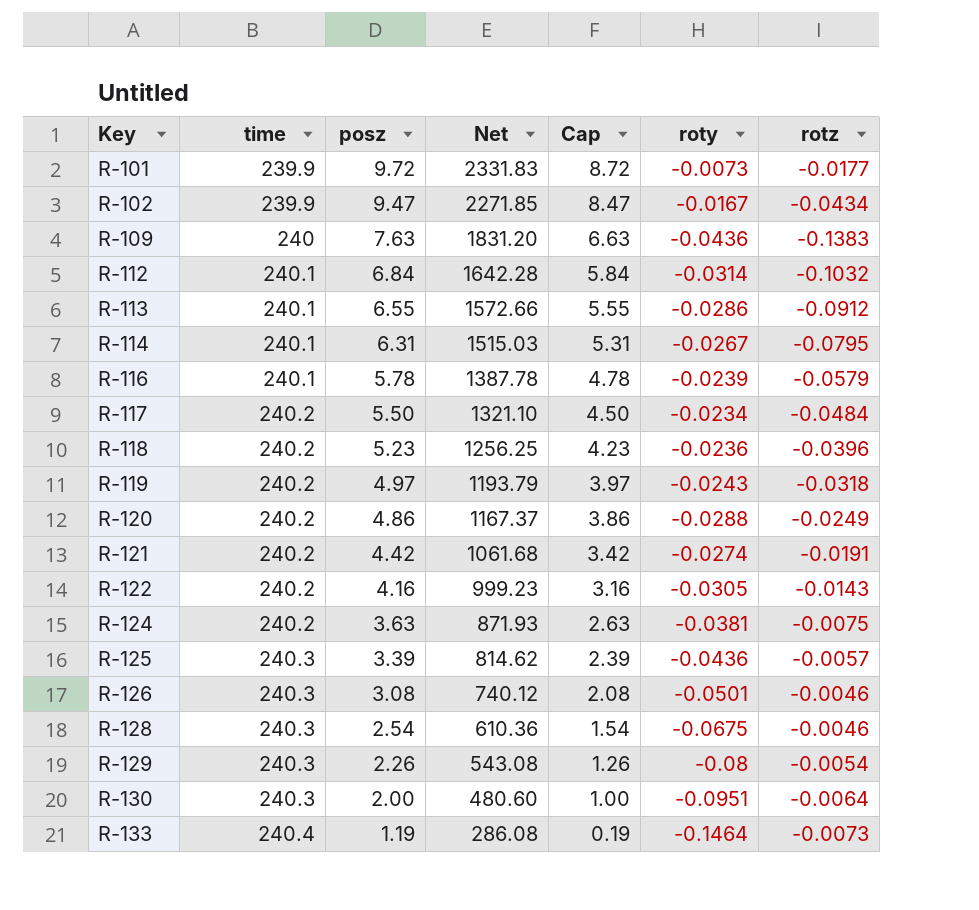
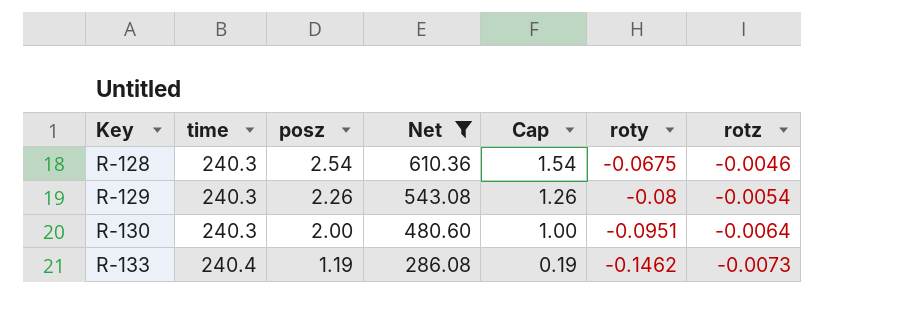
filter: none -> Net <= 610.36
R-133 | roty: -0.1464 -> -0.1462

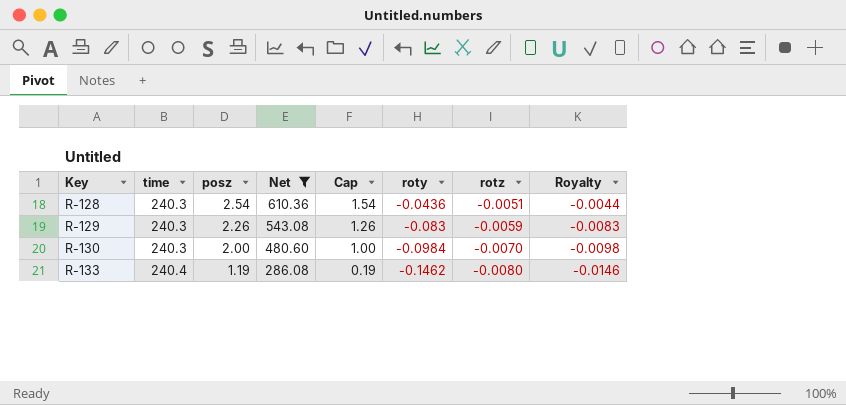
column Royalty | formula: none -> [roty] * 0.1
R-128 | roty: -0.0675 -> -0.0436
R-128 | rotz: -0.0046 -> -0.0051
R-129 | roty: -0.08 -> -0.083
R-129 | rotz: -0.0054 -> -0.0059
R-130 | roty: -0.0951 -> -0.0984
R-130 | rotz: -0.0064 -> -0.0070
R-133 | rotz: -0.0073 -> -0.0080

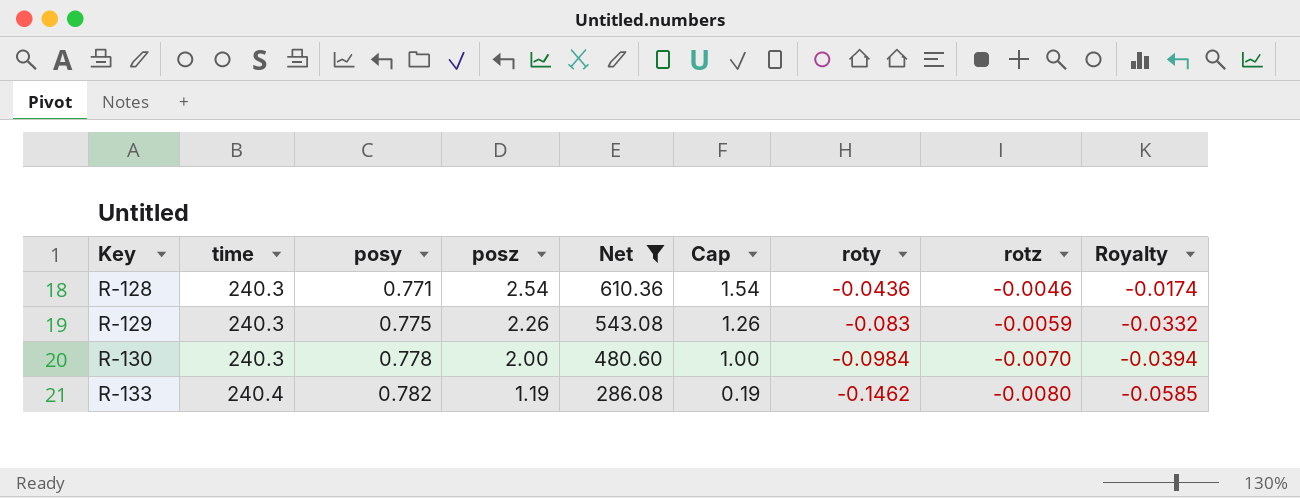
column posy | position: none -> 3
column Royalty | formula: [roty] * 0.1 -> [roty] * 0.4
R-128 | rotz: -0.0051 -> -0.0046

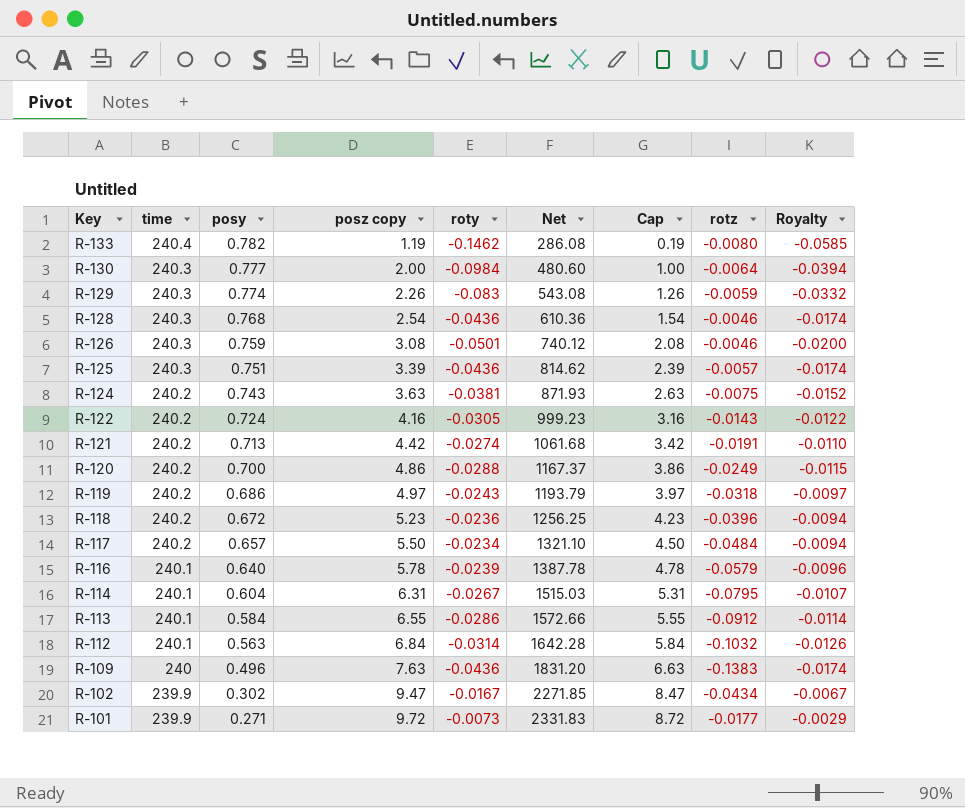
filter: Net <= 610.36 -> none
row order: Key ascending -> Key descending
column name: posz -> posz copy
column roty | position: 7 -> 5
R-130 | posy: 0.778 -> 0.777
R-130 | rotz: -0.0070 -> -0.0064
R-129 | posy: 0.775 -> 0.774
R-128 | posy: 0.771 -> 0.768

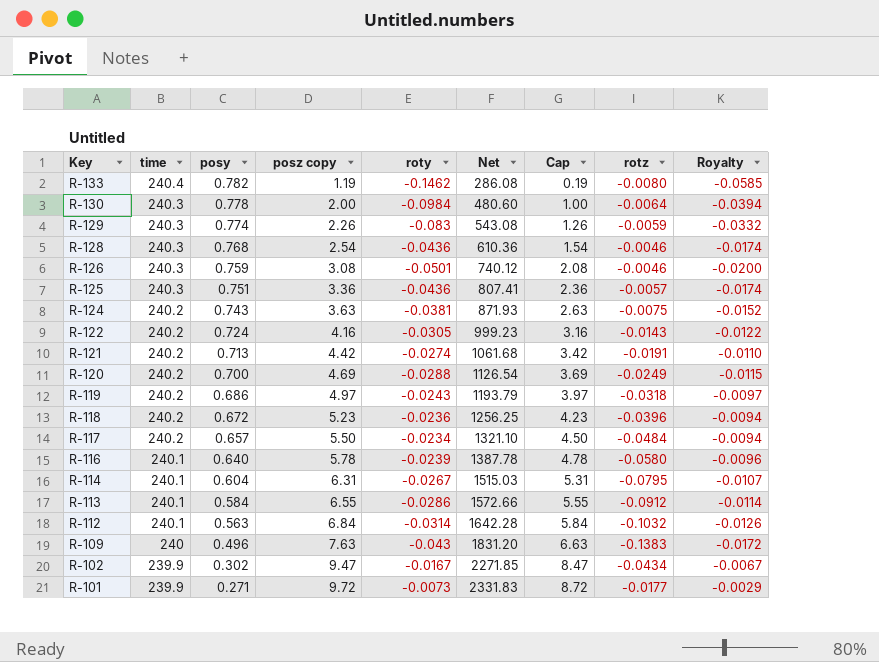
R-130 | posy: 0.777 -> 0.778
R-125 | posz copy: 3.39 -> 3.36
R-125 | Net: 814.62 -> 807.41
R-125 | Cap: 2.39 -> 2.36
R-120 | posz copy: 4.86 -> 4.69
R-120 | Net: 1167.37 -> 1126.54
R-120 | Cap: 3.86 -> 3.69
R-116 | rotz: -0.0579 -> -0.0580
R-109 | roty: -0.0436 -> -0.043
R-109 | Royalty: -0.0174 -> -0.0172

